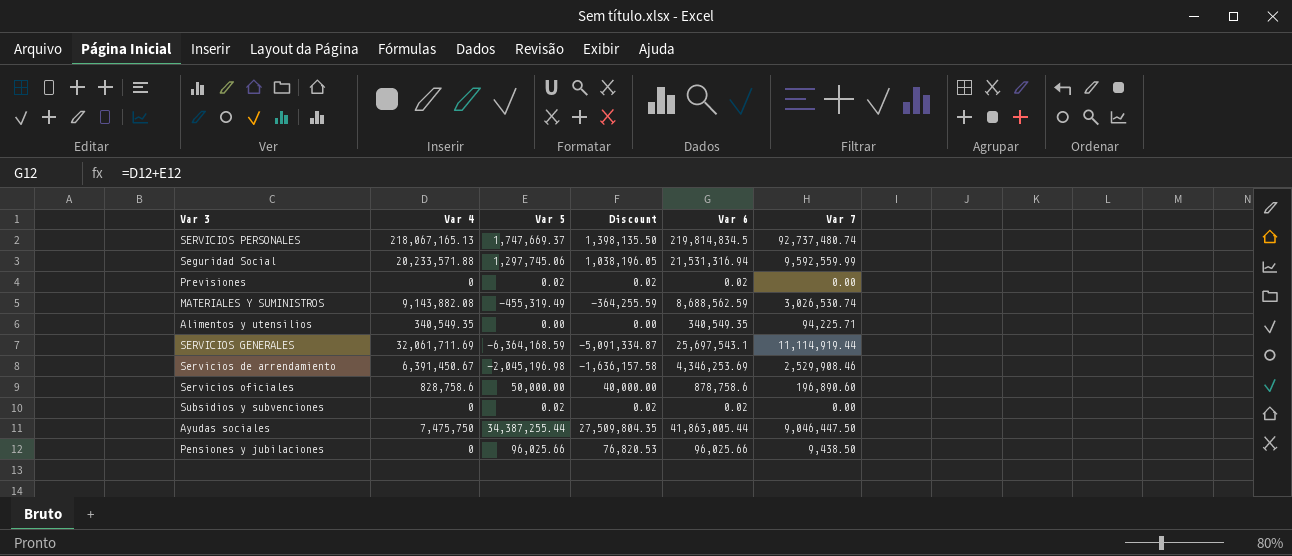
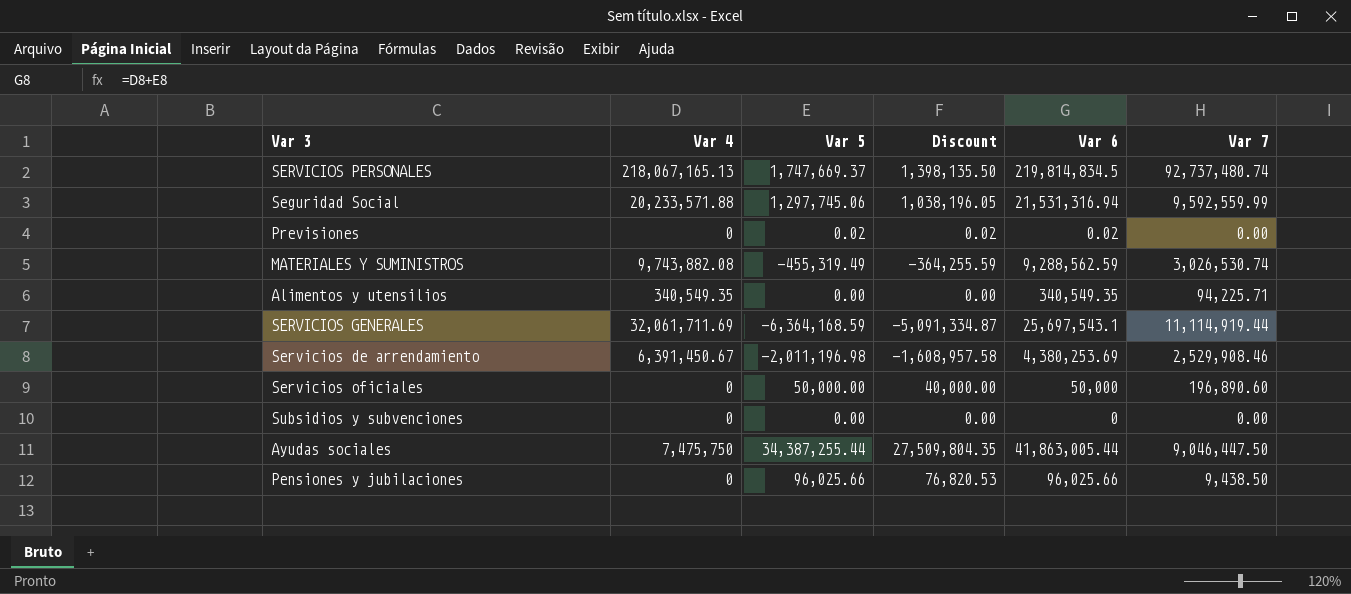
MATERIALES Y SUMINISTROS | Var 4: 9,143,882.08 -> 9,743,882.08
MATERIALES Y SUMINISTROS | Var 6: 8,688,562.59 -> 9,288,562.59
Servicios de arrendamiento | Var 5: -2,045,196.98 -> -2,011,196.98
Servicios de arrendamiento | Discount: -1,636,157.58 -> -1,608,957.58
Servicios de arrendamiento | Var 6: 4,346,253.69 -> 4,380,253.69
Servicios oficiales | Var 4: 828,758.6 -> 0
Servicios oficiales | Var 6: 878,758.6 -> 50,000
Subsidios y subvenciones | Var 5: 0.02 -> 0.00
Subsidios y subvenciones | Discount: 0.02 -> 0.00
Subsidios y subvenciones | Var 6: 0.02 -> 0

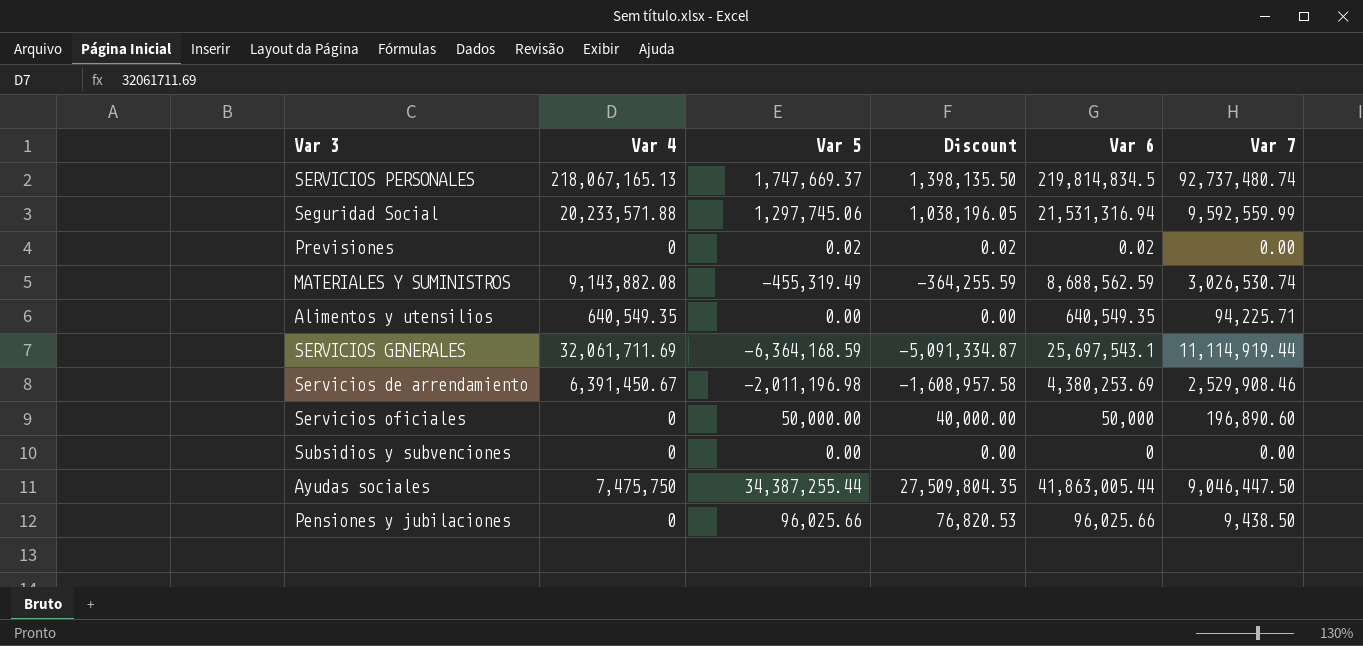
MATERIALES Y SUMINISTROS | Var 4: 9,743,882.08 -> 9,143,882.08
MATERIALES Y SUMINISTROS | Var 6: 9,288,562.59 -> 8,688,562.59
Alimentos y utensilios | Var 4: 340,549.35 -> 640,549.35
Alimentos y utensilios | Var 6: 340,549.35 -> 640,549.35

